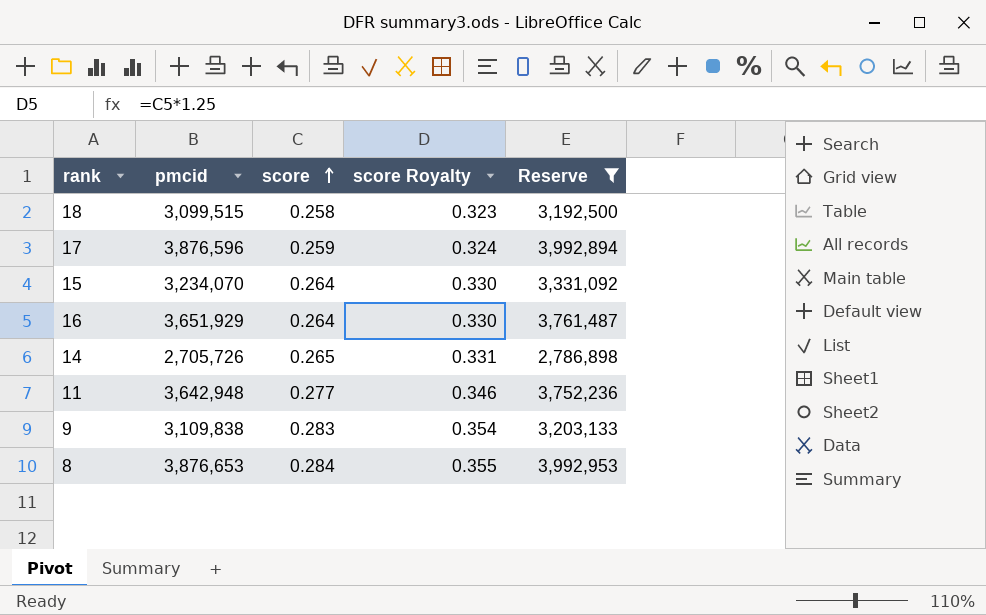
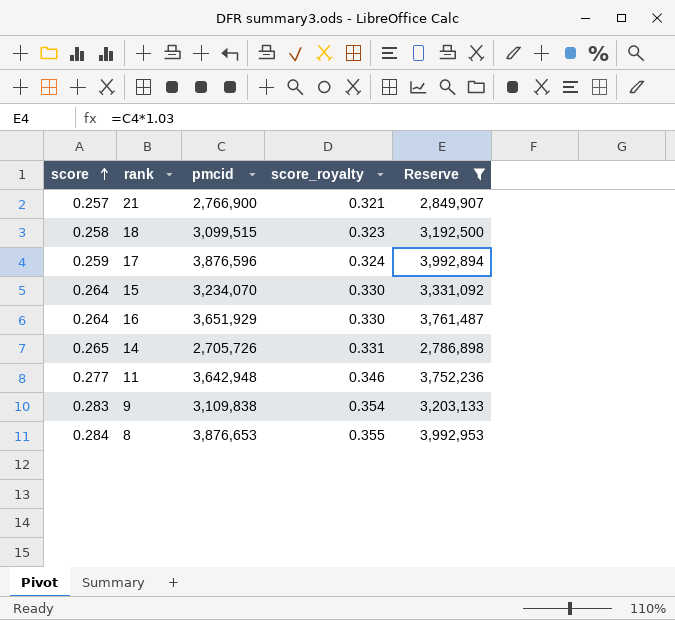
column score | position: 3 -> 1
column name: score Royalty -> score_royalty
row 21: none -> 0.257 | 2,766,900 | 0.321 | 2,849,907

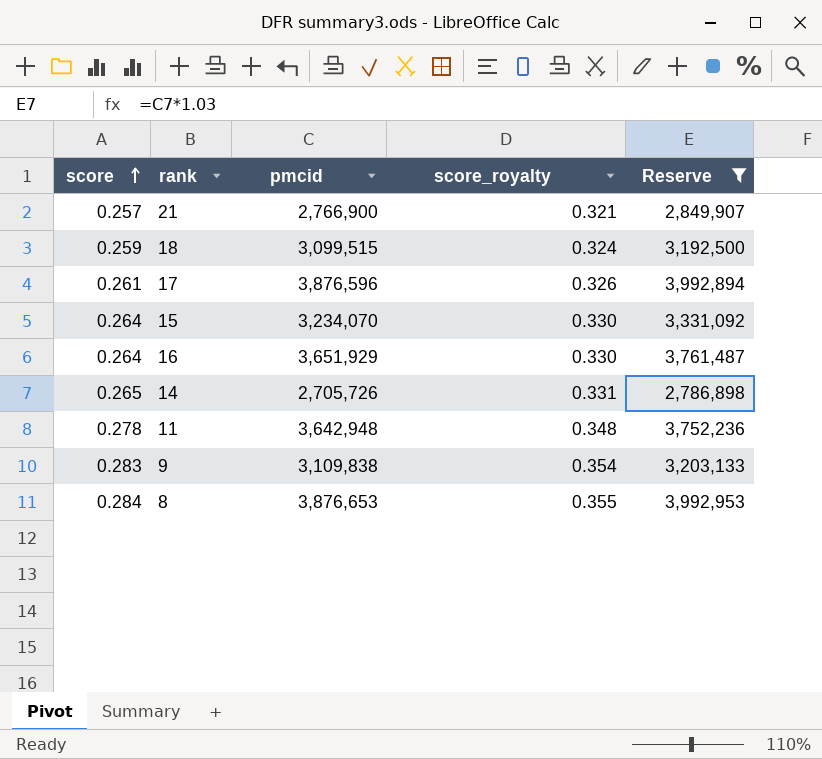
18 | score: 0.258 -> 0.259
18 | score_royalty: 0.323 -> 0.324
17 | score: 0.259 -> 0.261
17 | score_royalty: 0.324 -> 0.326
11 | score: 0.277 -> 0.278
11 | score_royalty: 0.346 -> 0.348

